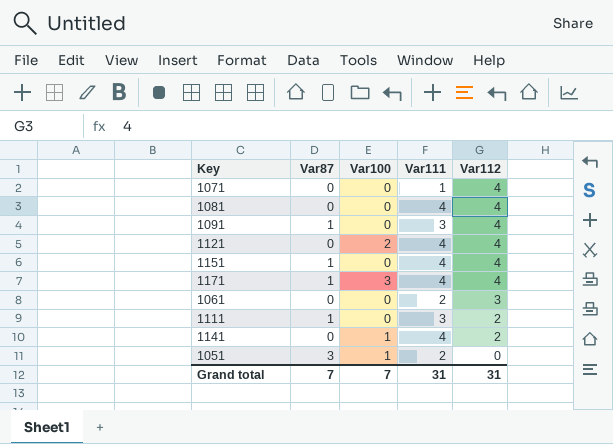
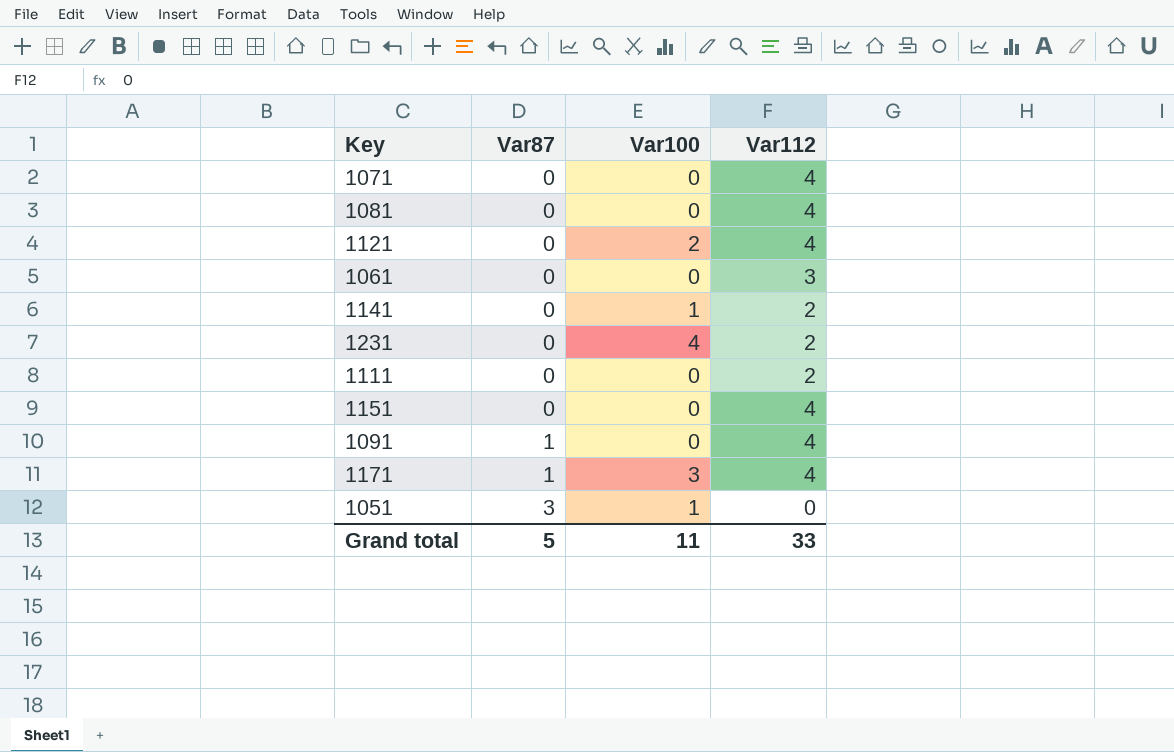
row order: Var112 descending -> Var87 ascending
column Var111 | position: 4 -> none
row 1231: none -> 0 | 4 | 2
1111 | Var87: 1 -> 0
1151 | Var87: 1 -> 0
Grand total | Var87: 7 -> 5
Grand total | Var100: 7 -> 11
Grand total | Var112: 31 -> 33

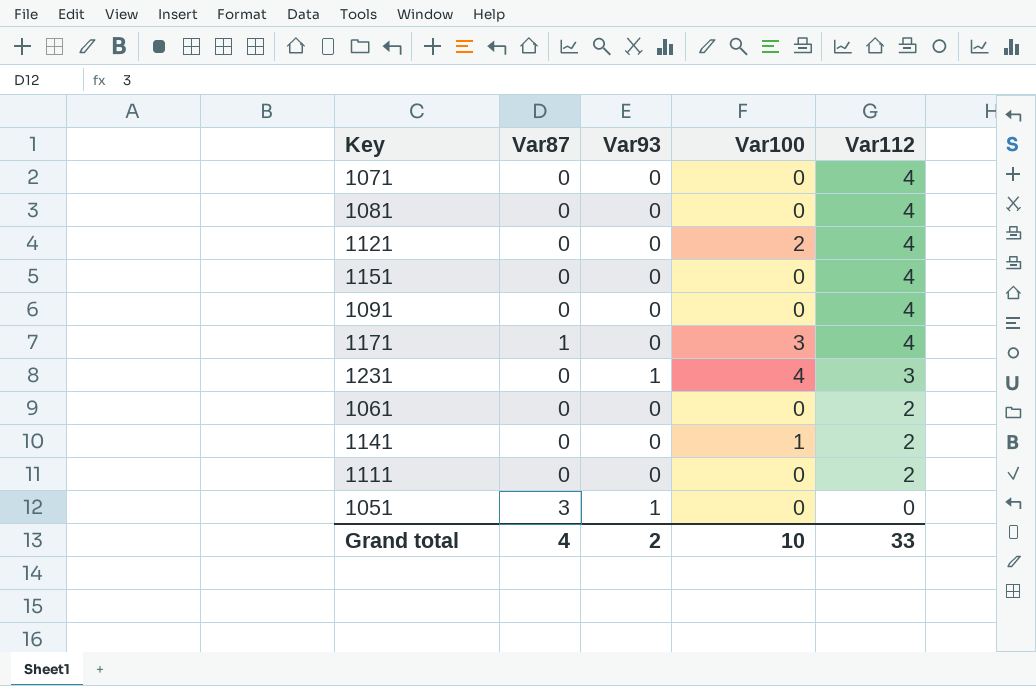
row order: Var87 ascending -> Var112 descending
column Var93 | position: none -> 3
1091 | Var87: 1 -> 0
1231 | Var112: 2 -> 3
1061 | Var112: 3 -> 2
1051 | Var100: 1 -> 0
Grand total | Var87: 5 -> 4
Grand total | Var100: 11 -> 10

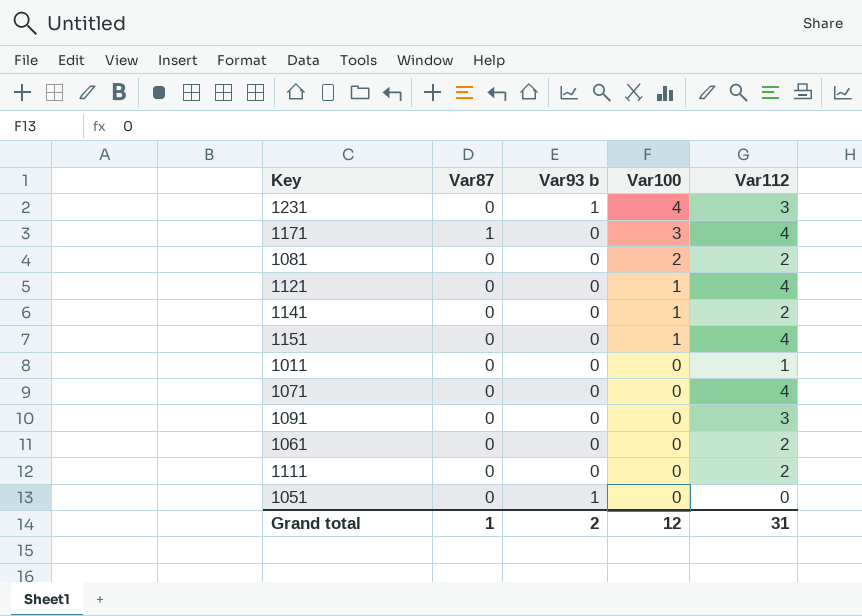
row order: Var112 descending -> Var100 descending
column name: Var93 -> Var93 b
1081 | Var100: 0 -> 2
1081 | Var112: 4 -> 2
1121 | Var100: 2 -> 1
1151 | Var100: 0 -> 1
row 1011: none -> 0 | 0 | 0 | 1
1091 | Var112: 4 -> 3
1051 | Var87: 3 -> 0
Grand total | Var87: 4 -> 1
Grand total | Var100: 10 -> 12
Grand total | Var112: 33 -> 31

